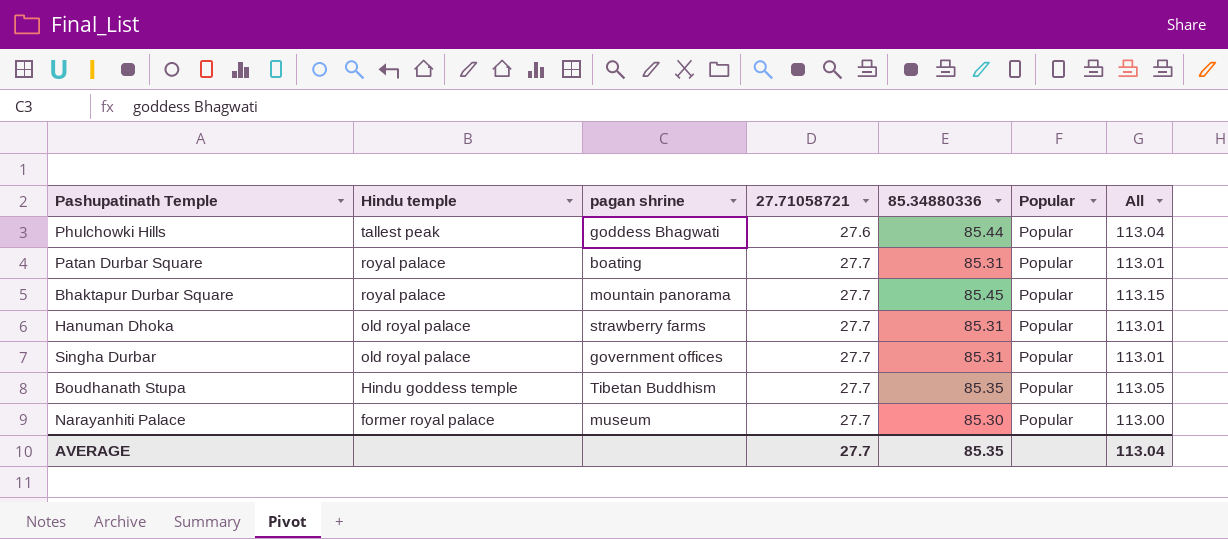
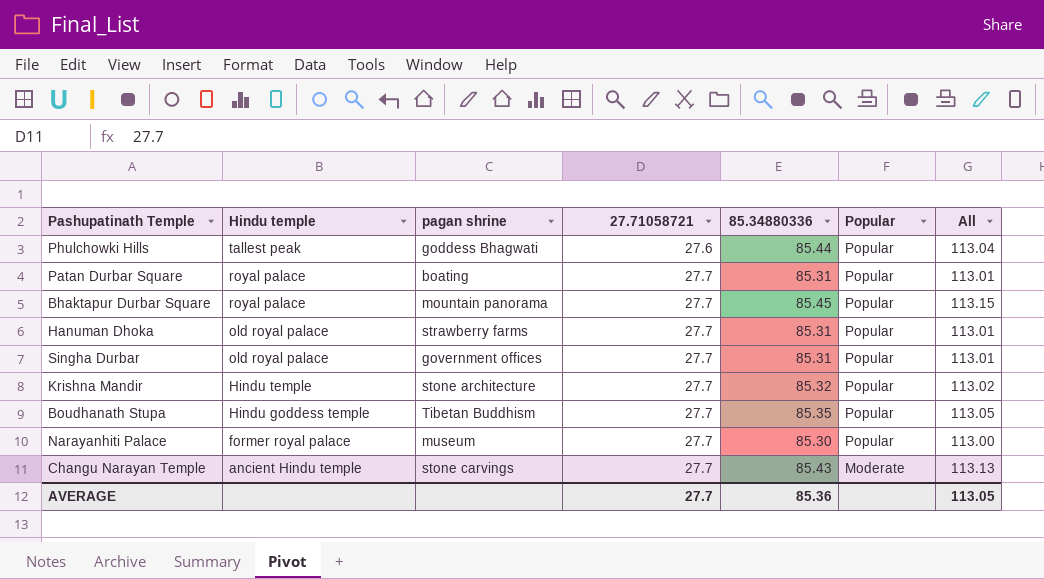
row Krishna Mandir: none -> Hindu temple | stone architecture | 27.7 | 85.32 | Popular | 113.02
row Changu Narayan Temple: none -> ancient Hindu temple | stone carvings | 27.7 | 85.43 | Moderate | 113.13
AVERAGE | 85.34880336: 85.35 -> 85.36
AVERAGE | All: 113.04 -> 113.05

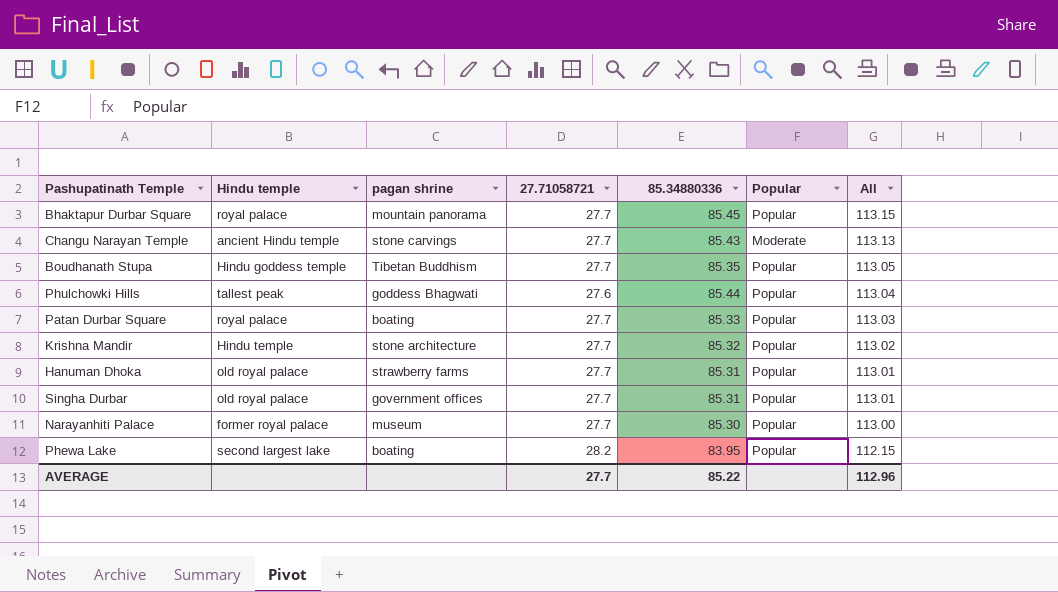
row order: Hindu temple descending -> All descending
Patan Durbar Square | 85.34880336: 85.31 -> 85.33
Patan Durbar Square | All: 113.01 -> 113.03
row Phewa Lake: none -> second largest lake | boating | 28.2 | 83.95 | Popular | 112.15
AVERAGE | 85.34880336: 85.36 -> 85.22
AVERAGE | All: 113.05 -> 112.96

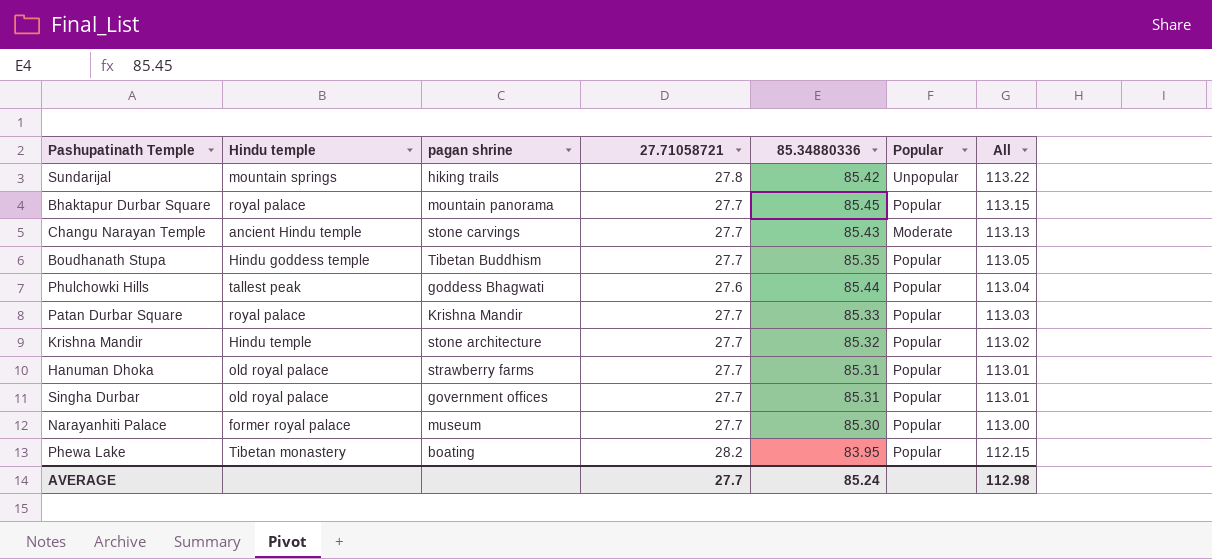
row Sundarijal: none -> mountain springs | hiking trails | 27.8 | 85.42 | Unpopular | 113.22
Patan Durbar Square | pagan shrine: boating -> Krishna Mandir
Phewa Lake | Hindu temple: second largest lake -> Tibetan monastery
AVERAGE | 85.34880336: 85.22 -> 85.24
AVERAGE | All: 112.96 -> 112.98

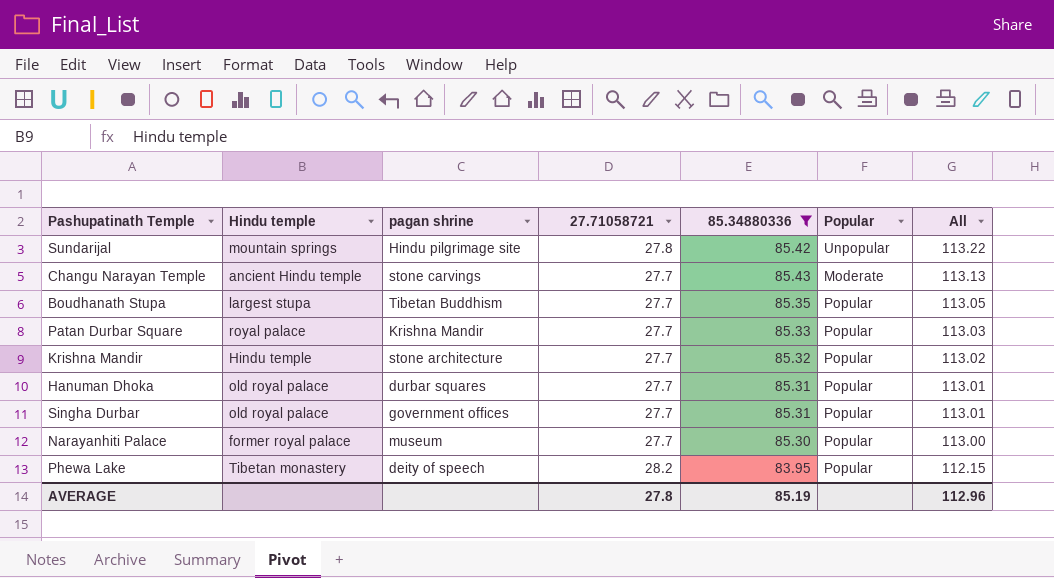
filter: none -> 85.34880336 <= 85.43
Sundarijal | pagan shrine: hiking trails -> Hindu pilgrimage site
Boudhanath Stupa | Hindu temple: Hindu goddess temple -> largest stupa
Hanuman Dhoka | pagan shrine: strawberry farms -> durbar squares
Phewa Lake | pagan shrine: boating -> deity of speech
AVERAGE | 27.71058721: 27.7 -> 27.8
AVERAGE | 85.34880336: 85.24 -> 85.19
AVERAGE | All: 112.98 -> 112.96

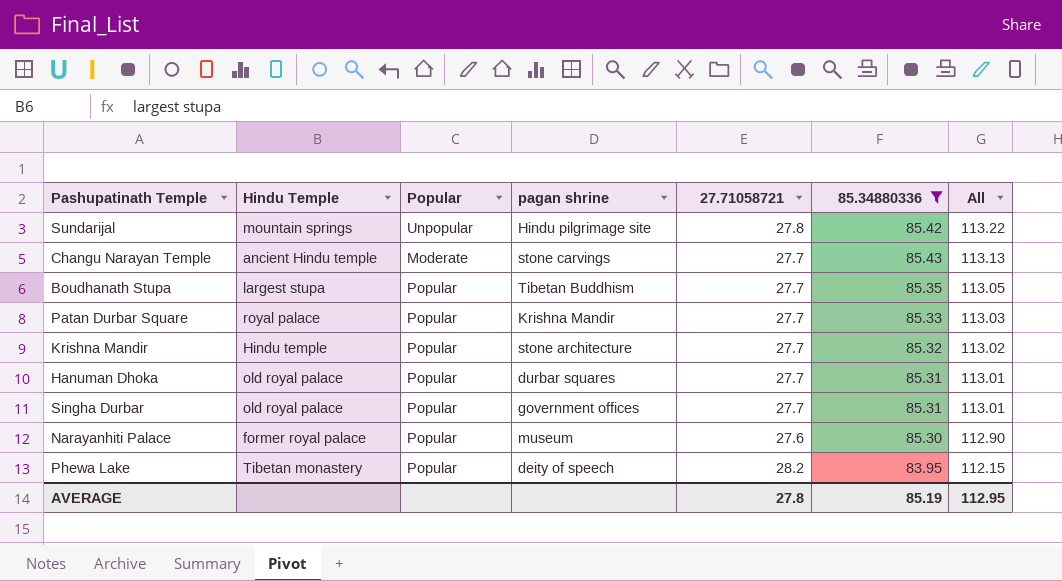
column name: Hindu temple -> Hindu Temple
column Popular | position: 6 -> 3
Narayanhiti Palace | 27.71058721: 27.7 -> 27.6
Narayanhiti Palace | All: 113.00 -> 112.90
AVERAGE | All: 112.96 -> 112.95

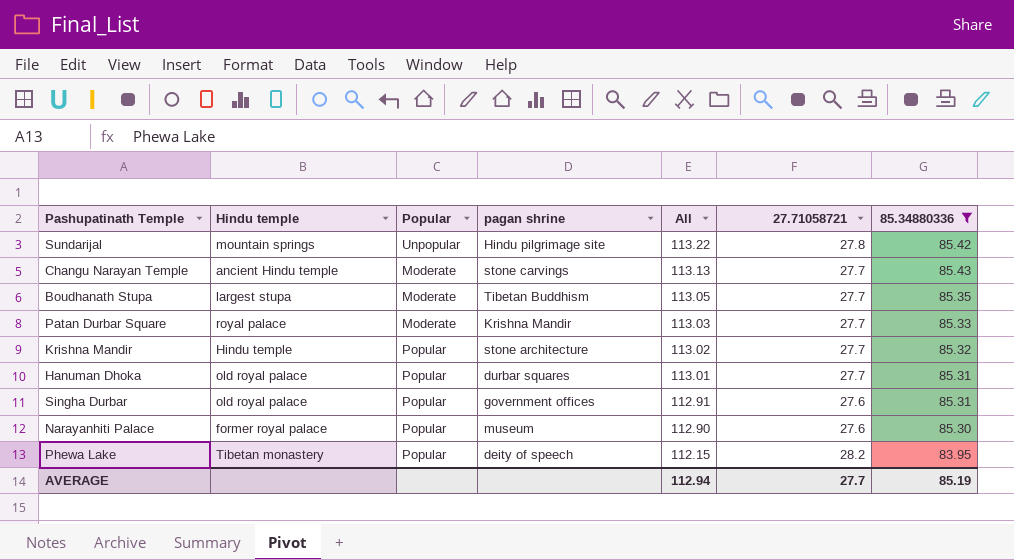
column name: Hindu Temple -> Hindu temple
column All | position: 7 -> 5
Boudhanath Stupa | Popular: Popular -> Moderate
Patan Durbar Square | Popular: Popular -> Moderate
Singha Durbar | All: 113.01 -> 112.91
Singha Durbar | 27.71058721: 27.7 -> 27.6
AVERAGE | All: 112.95 -> 112.94
AVERAGE | 27.71058721: 27.8 -> 27.7

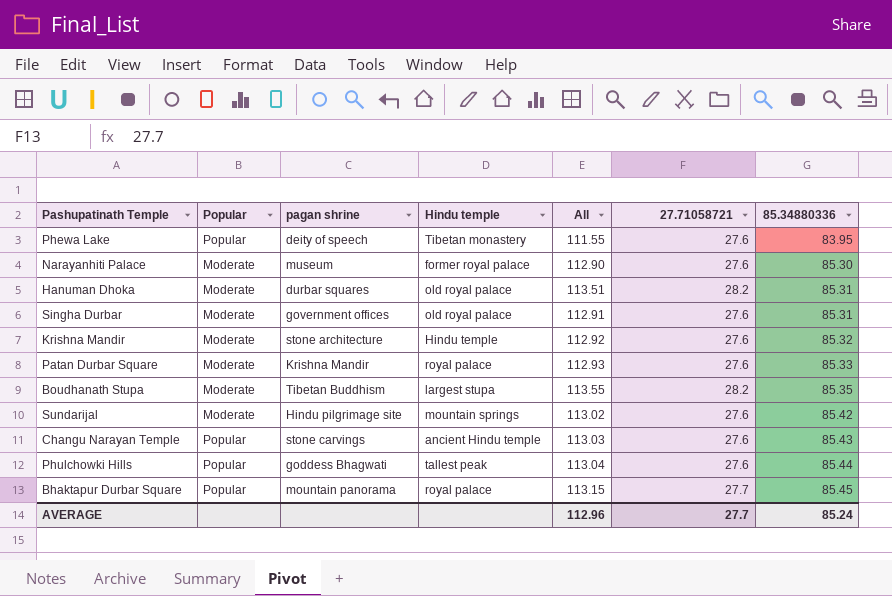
filter: 85.34880336 <= 85.43 -> none
row order: All descending -> 85.34880336 ascending
column Hindu temple | position: 2 -> 4
Phewa Lake | All: 112.15 -> 111.55
Phewa Lake | 27.71058721: 28.2 -> 27.6
Narayanhiti Palace | Popular: Popular -> Moderate
Hanuman Dhoka | Popular: Popular -> Moderate
Hanuman Dhoka | All: 113.01 -> 113.51
Hanuman Dhoka | 27.71058721: 27.7 -> 28.2
Singha Durbar | Popular: Popular -> Moderate
Krishna Mandir | Popular: Popular -> Moderate
Krishna Mandir | All: 113.02 -> 112.92
Krishna Mandir | 27.71058721: 27.7 -> 27.6
Patan Durbar Square | All: 113.03 -> 112.93
Patan Durbar Square | 27.71058721: 27.7 -> 27.6
Boudhanath Stupa | All: 113.05 -> 113.55
Boudhanath Stupa | 27.71058721: 27.7 -> 28.2
Sundarijal | Popular: Unpopular -> Moderate
Sundarijal | All: 113.22 -> 113.02
Sundarijal | 27.71058721: 27.8 -> 27.6
Changu Narayan Temple | Popular: Moderate -> Popular
Changu Narayan Temple | All: 113.13 -> 113.03
Changu Narayan Temple | 27.71058721: 27.7 -> 27.6
AVERAGE | All: 112.94 -> 112.96
AVERAGE | 85.34880336: 85.19 -> 85.24

